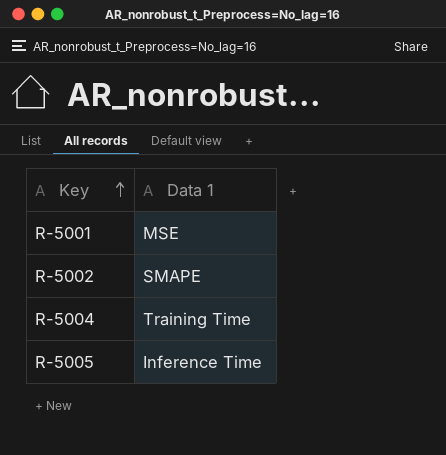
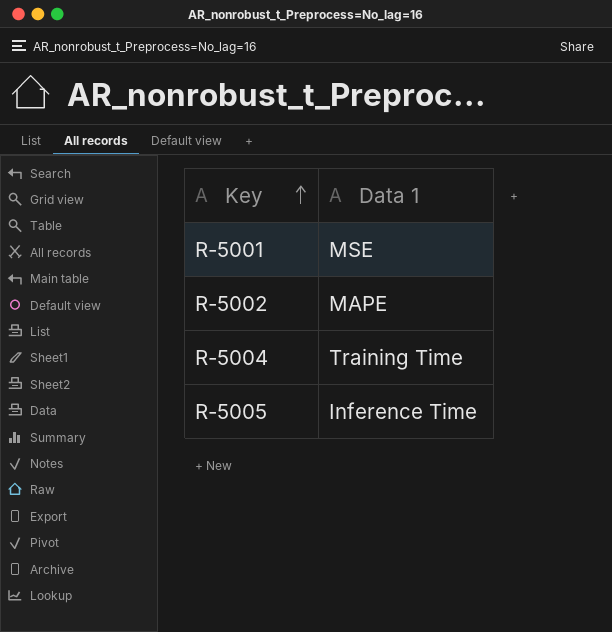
R-5002 | Data 1: SMAPE -> MAPE

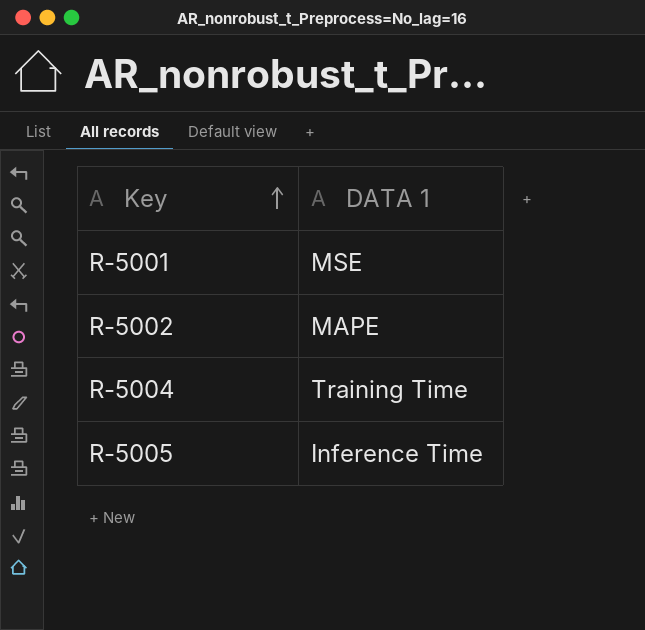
column name: Data 1 -> DATA 1

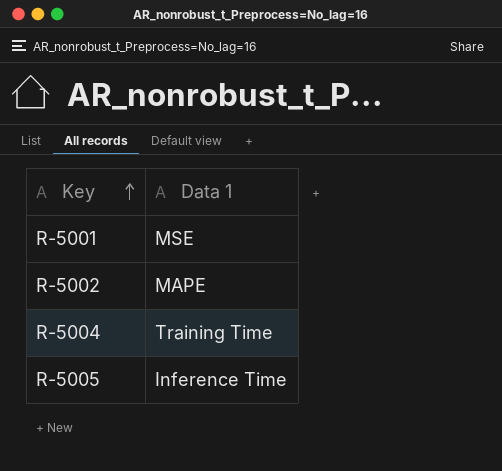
column name: DATA 1 -> Data 1

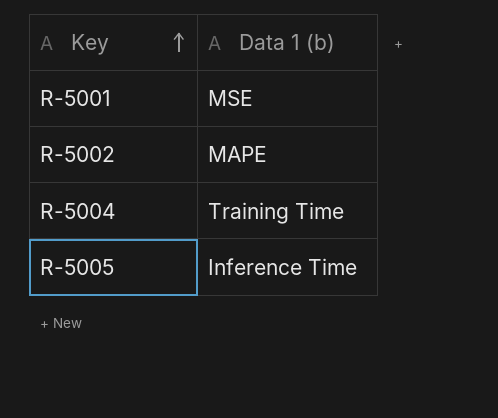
column name: Data 1 -> Data 1 (b)

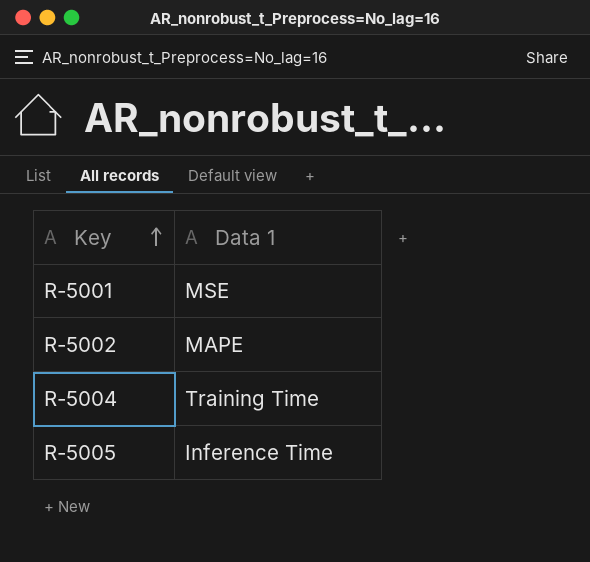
column name: Data 1 (b) -> Data 1

